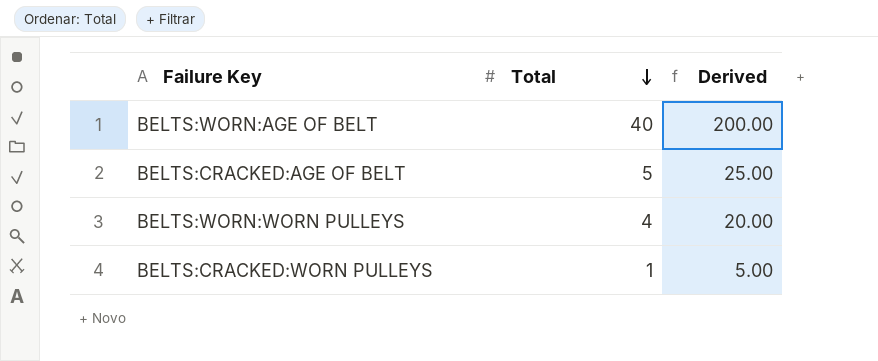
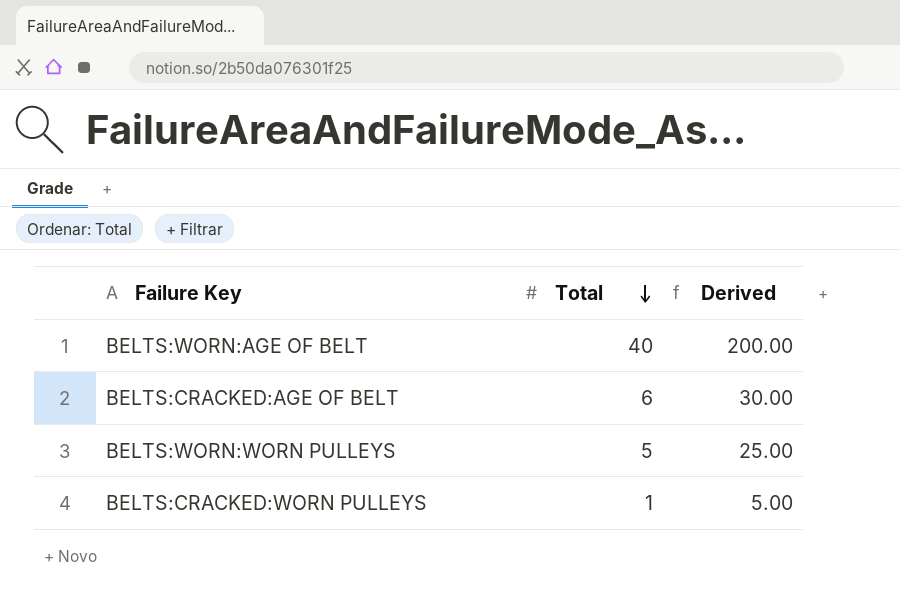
BELTS:CRACKED:AGE OF BELT | Total: 5 -> 6
BELTS:CRACKED:AGE OF BELT | Derived: 25.00 -> 30.00
BELTS:WORN:WORN PULLEYS | Total: 4 -> 5
BELTS:WORN:WORN PULLEYS | Derived: 20.00 -> 25.00

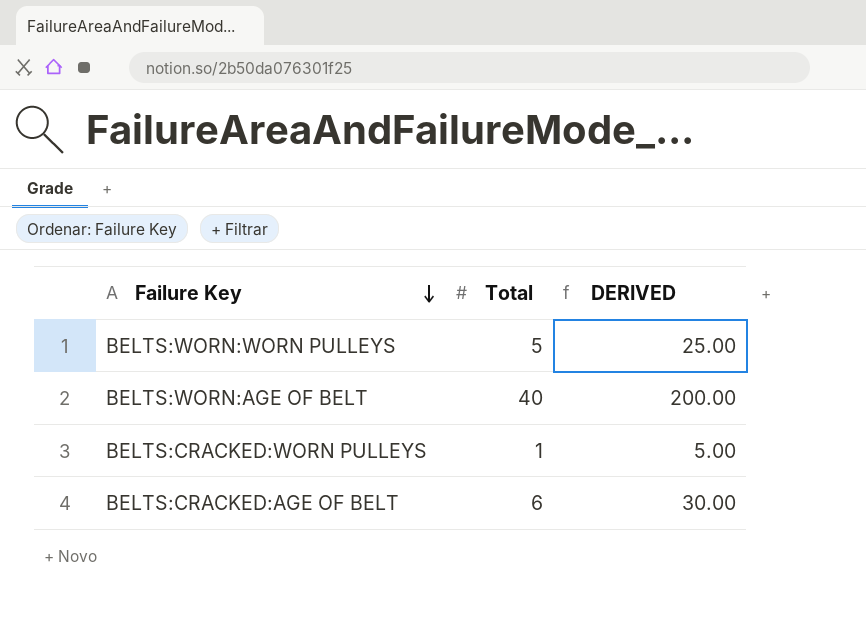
row order: Total descending -> Failure Key descending
column name: Derived -> DERIVED

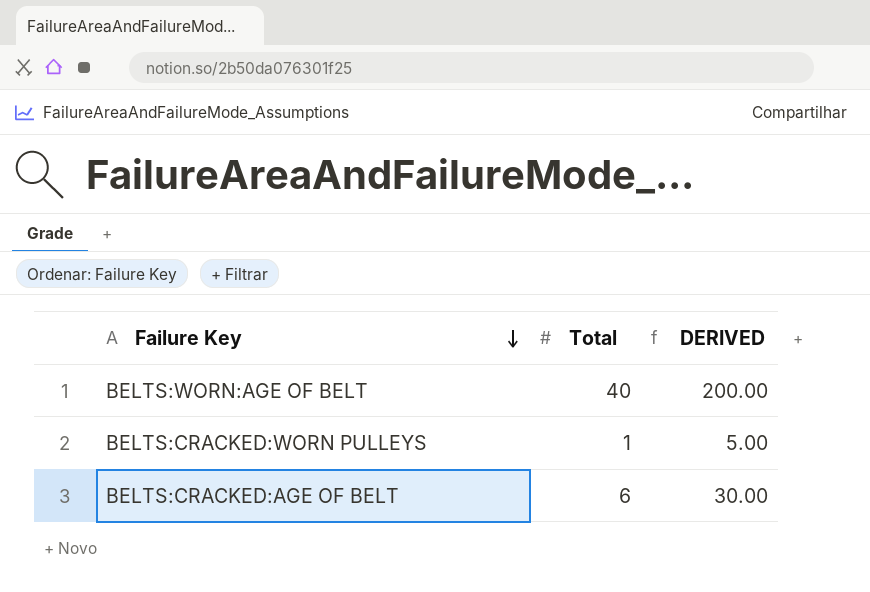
row BELTS:WORN:WORN PULLEYS: 5 | 25.00 -> none

